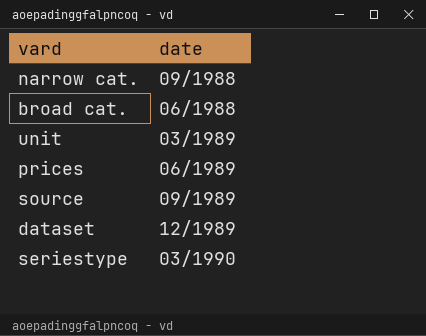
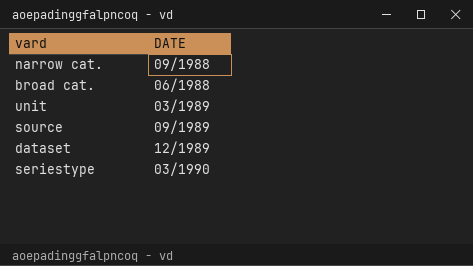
column name: date -> DATE
row prices: 06/1989 -> none

